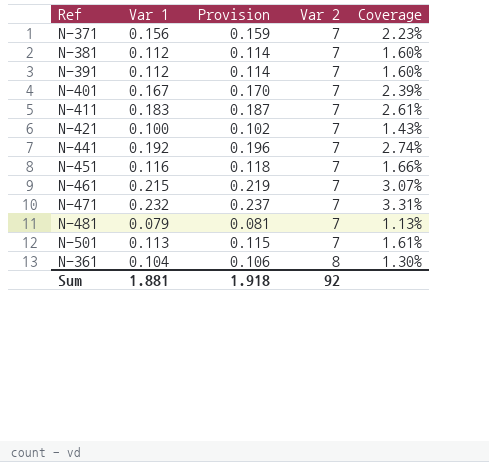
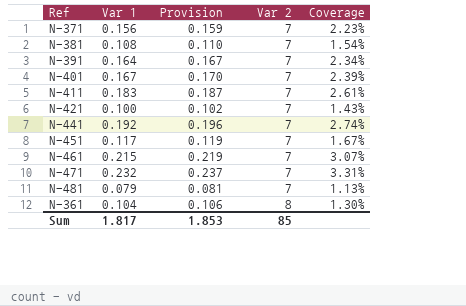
row N-501: 0.113 | 0.115 | 7 | 1.61% -> none
N-381 | Var 1: 0.112 -> 0.108
N-381 | Provision: 0.114 -> 0.110
N-381 | Coverage: 1.60% -> 1.54%
N-391 | Var 1: 0.112 -> 0.164
N-391 | Provision: 0.114 -> 0.167
N-391 | Coverage: 1.60% -> 2.34%
N-451 | Var 1: 0.116 -> 0.117
N-451 | Provision: 0.118 -> 0.119
N-451 | Coverage: 1.66% -> 1.67%
Sum | Var 1: 1.881 -> 1.817
Sum | Provision: 1.918 -> 1.853
Sum | Var 2: 92 -> 85

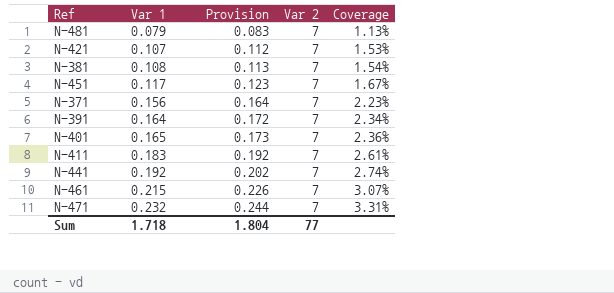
row order: Var 2 ascending -> Var 1 ascending
column Provision | formula: [Var 1] * 1.02 -> [Var 1] * 1.05
row N-361: 0.104 | 0.106 | 8 | 1.30% -> none
N-421 | Var 1: 0.100 -> 0.107
N-421 | Coverage: 1.43% -> 1.53%
N-401 | Var 1: 0.167 -> 0.165
N-401 | Coverage: 2.39% -> 2.36%
Sum | Var 1: 1.817 -> 1.718
Sum | Provision: 1.853 -> 1.804
Sum | Var 2: 85 -> 77

